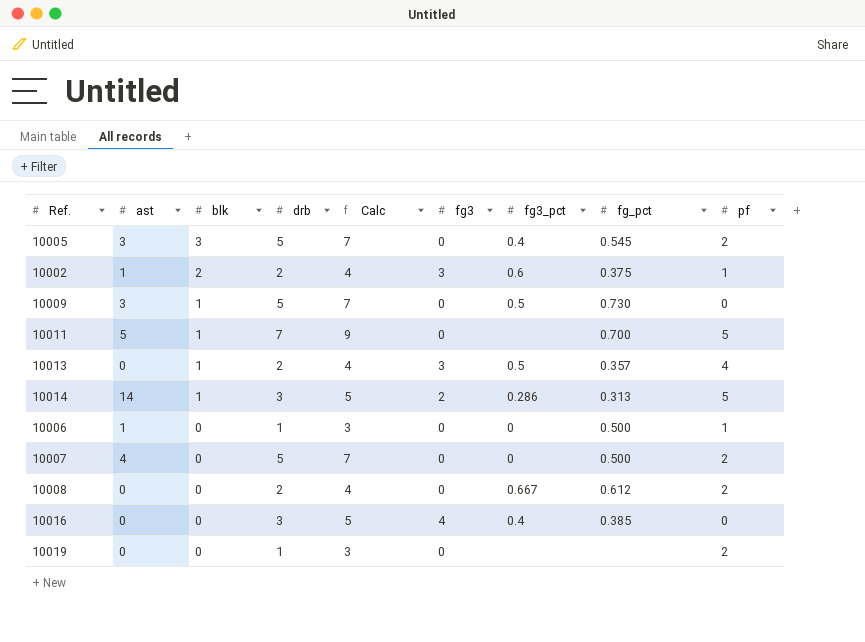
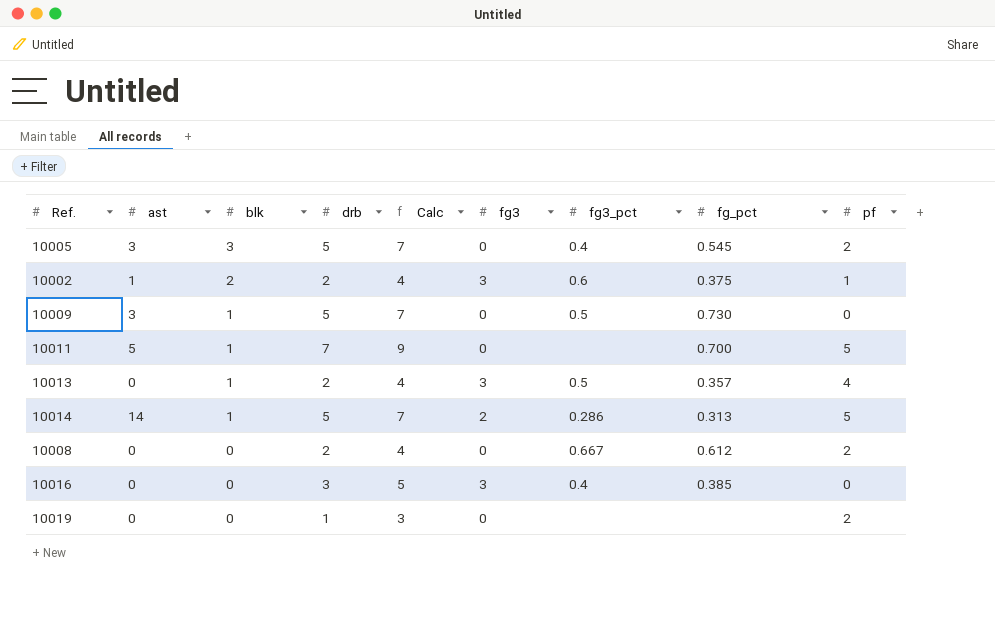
row 10006: 1 | 0 | 1 | 3 | 0 | 0 | 0.500 | 1 -> none
row 10007: 4 | 0 | 5 | 7 | 0 | 0 | 0.500 | 2 -> none
10014 | drb: 3 -> 5
10014 | Calc: 5 -> 7
10016 | fg3: 4 -> 3

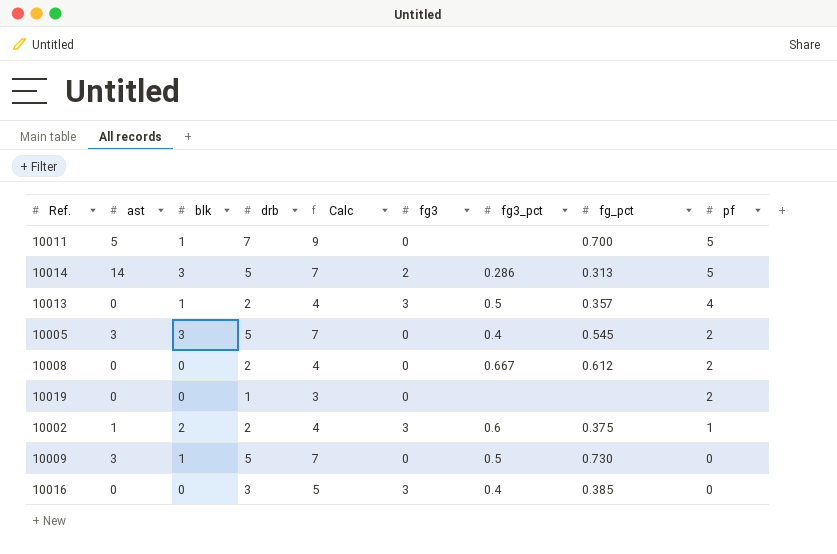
row order: blk descending -> pf descending
10014 | blk: 1 -> 3

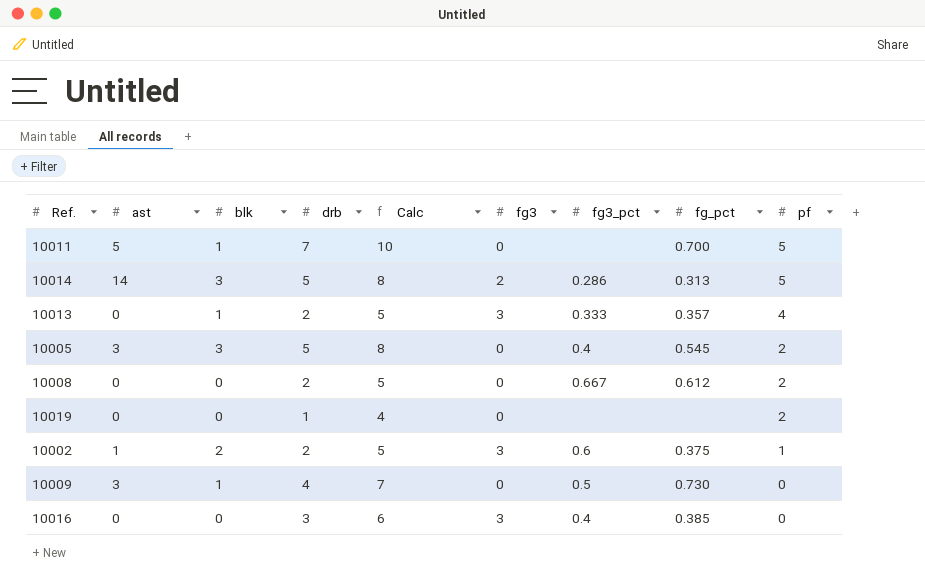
column Calc | formula: [drb] + 2 -> [drb] + 3
10013 | fg3_pct: 0.5 -> 0.333
10009 | drb: 5 -> 4

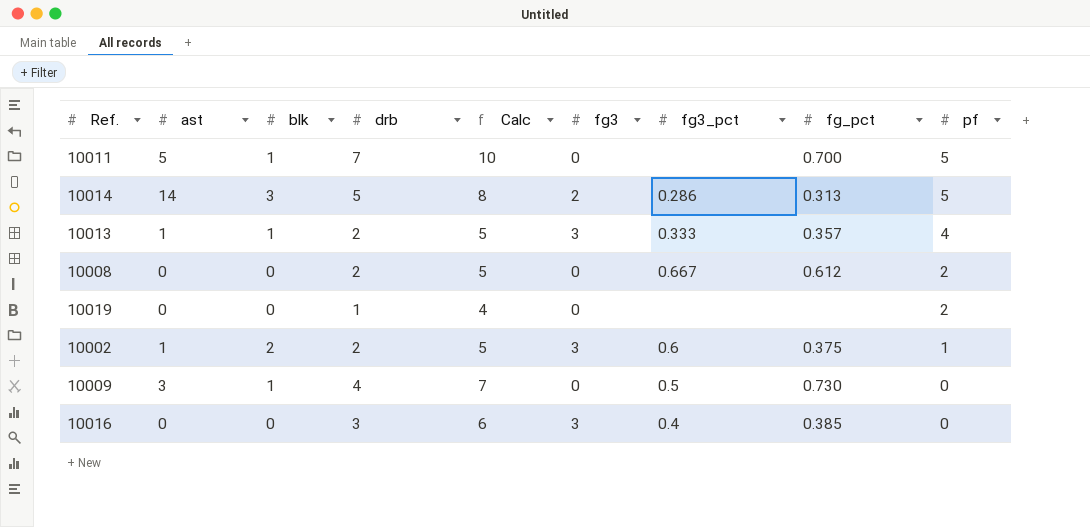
row 10005: 3 | 3 | 5 | 8 | 0 | 0.4 | 0.545 | 2 -> none
10013 | ast: 0 -> 1

